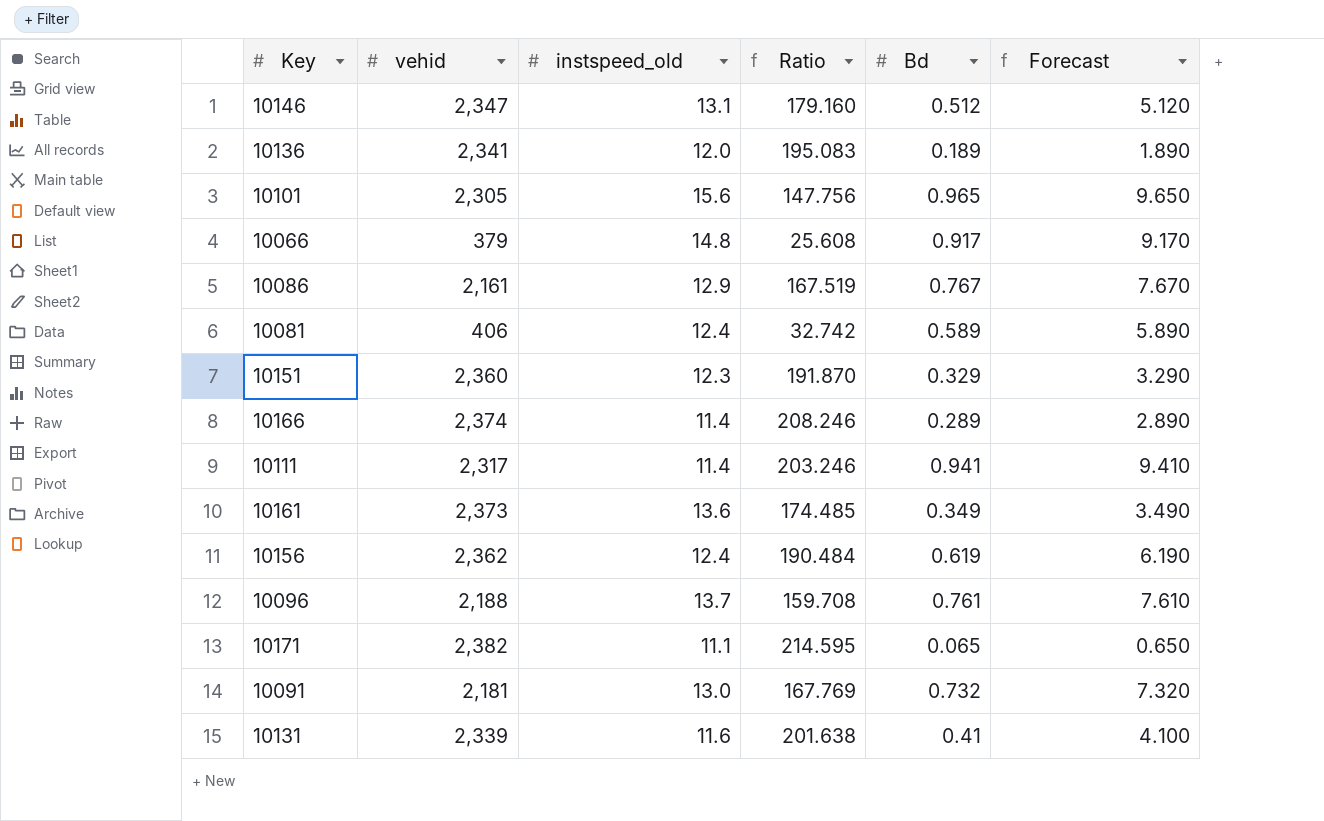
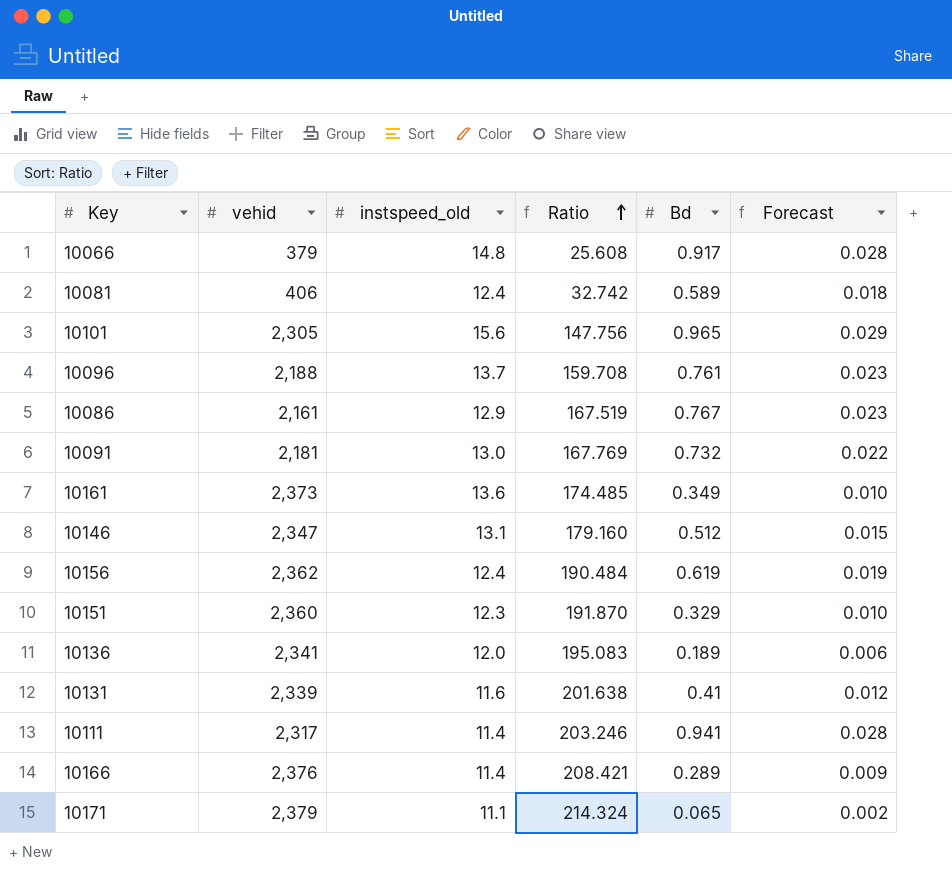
row order: none -> Ratio ascending
column Forecast | formula: [Bd] * 10 -> [Bd] * 0.03
10166 | vehid: 2,374 -> 2,376
10166 | Ratio: 208.246 -> 208.421
10171 | vehid: 2,382 -> 2,379
10171 | Ratio: 214.595 -> 214.324

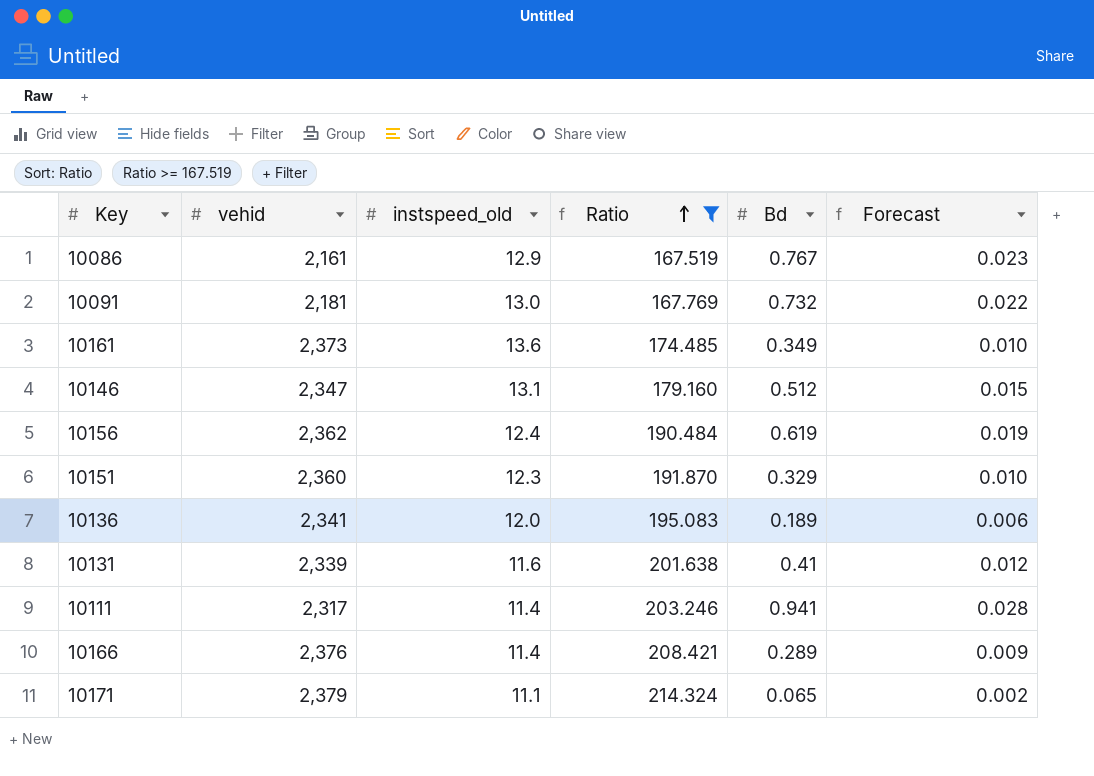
filter: none -> Ratio >= 167.519

